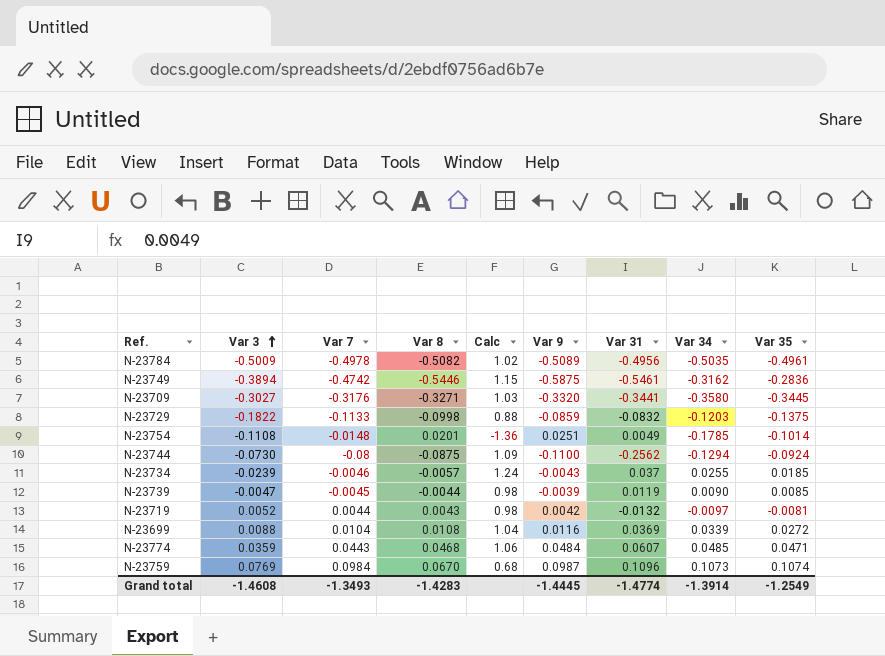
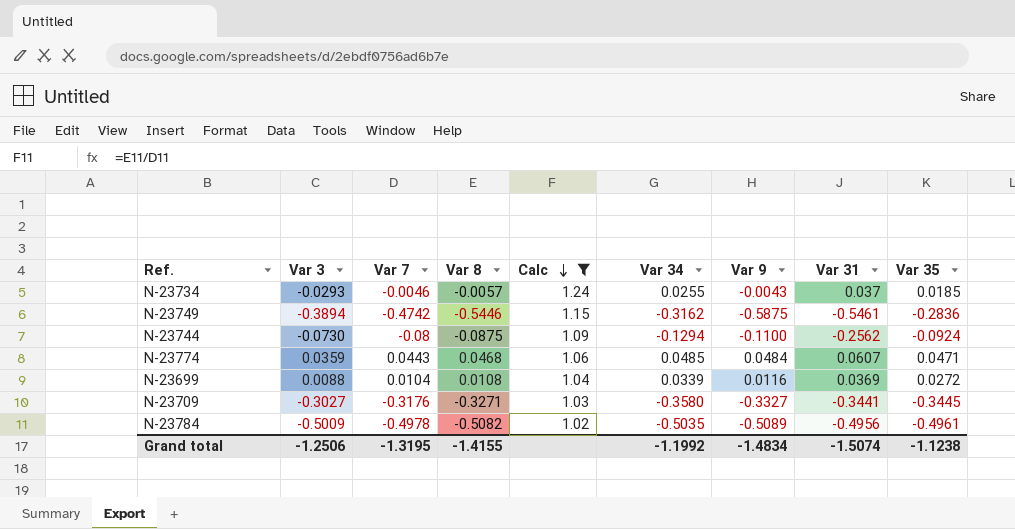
filter: none -> Calc >= 1.02
row order: Var 3 ascending -> Calc descending
column Var 34 | position: 8 -> 6
N-23734 | Var 3: -0.0239 -> -0.0293
N-23709 | Var 9: -0.3320 -> -0.3327
Grand total | Var 3: -1.4608 -> -1.2506
Grand total | Var 7: -1.3493 -> -1.3195
Grand total | Var 8: -1.4283 -> -1.4155
Grand total | Var 34: -1.3914 -> -1.1992
Grand total | Var 9: -1.4445 -> -1.4834
Grand total | Var 31: -1.4774 -> -1.5074
Grand total | Var 35: -1.2549 -> -1.1238

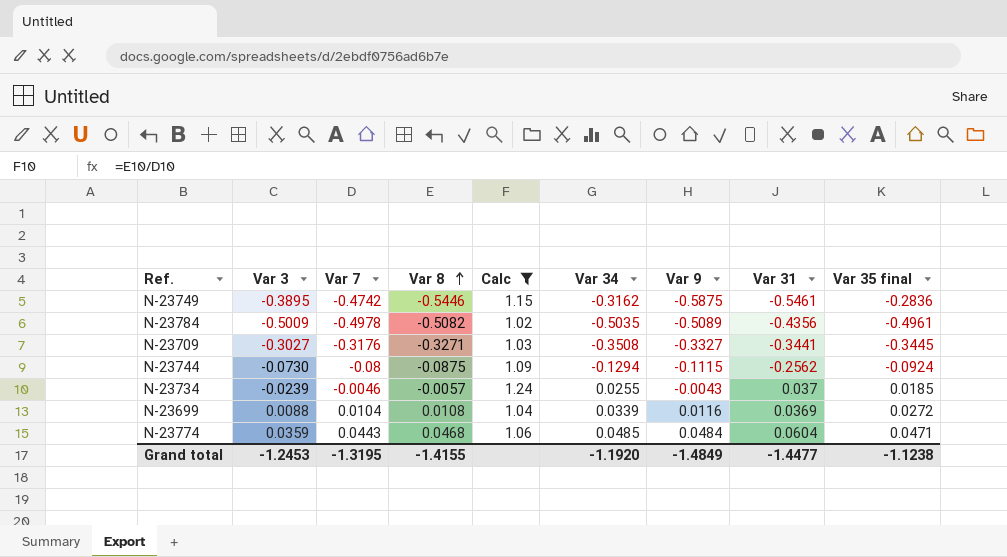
row order: Calc descending -> Var 8 ascending
column name: Var 35 -> Var 35 final
N-23749 | Var 3: -0.3894 -> -0.3895
N-23784 | Var 31: -0.4956 -> -0.4356
N-23709 | Var 34: -0.3580 -> -0.3508
N-23744 | Var 9: -0.1100 -> -0.1115
N-23734 | Var 3: -0.0293 -> -0.0239
N-23774 | Var 31: 0.0607 -> 0.0604
Grand total | Var 3: -1.2506 -> -1.2453
Grand total | Var 34: -1.1992 -> -1.1920
Grand total | Var 9: -1.4834 -> -1.4849
Grand total | Var 31: -1.5074 -> -1.4477

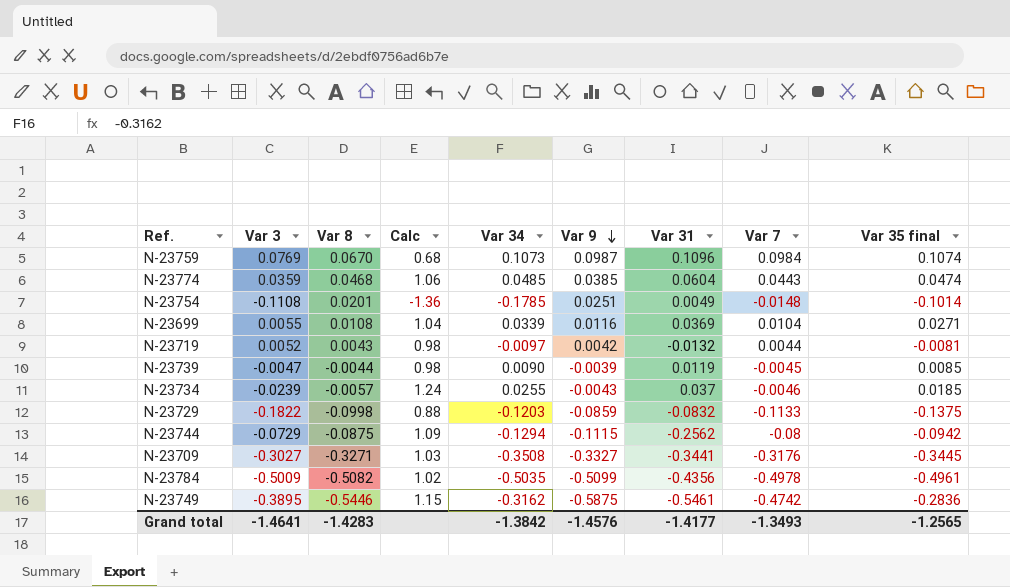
filter: Calc >= 1.02 -> none
row order: Var 8 ascending -> Var 9 descending
column Var 7 | position: 3 -> 8
N-23774 | Var 9: 0.0484 -> 0.0385
N-23774 | Var 35 final: 0.0471 -> 0.0474
N-23699 | Var 3: 0.0088 -> 0.0055
N-23699 | Var 35 final: 0.0272 -> 0.0271
N-23744 | Var 3: -0.0730 -> -0.0729
N-23744 | Var 35 final: -0.0924 -> -0.0942
N-23784 | Var 9: -0.5089 -> -0.5099
Grand total | Var 3: -1.2453 -> -1.4641
Grand total | Var 8: -1.4155 -> -1.4283
Grand total | Var 34: -1.1920 -> -1.3842
Grand total | Var 9: -1.4849 -> -1.4576
Grand total | Var 31: -1.4477 -> -1.4177
Grand total | Var 7: -1.3195 -> -1.3493
Grand total | Var 35 final: -1.1238 -> -1.2565

